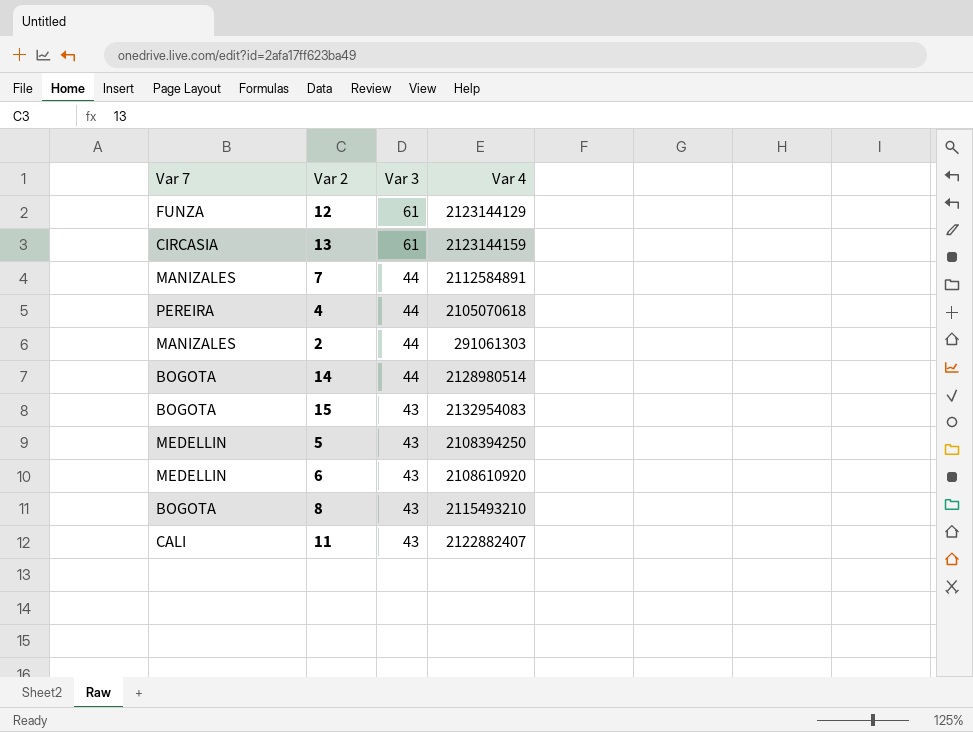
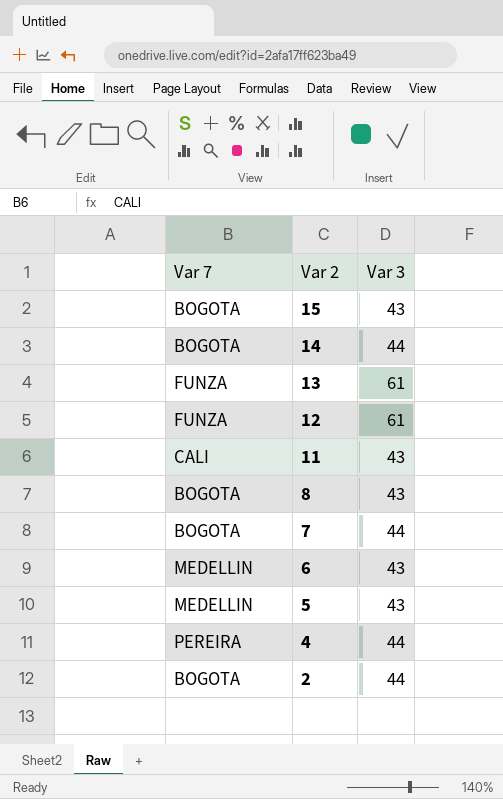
row order: Var 3 descending -> Var 2 descending
column Var 4 | position: 4 -> none
13 | Var 7: CIRCASIA -> FUNZA
7 | Var 7: MANIZALES -> BOGOTA
2 | Var 7: MANIZALES -> BOGOTA

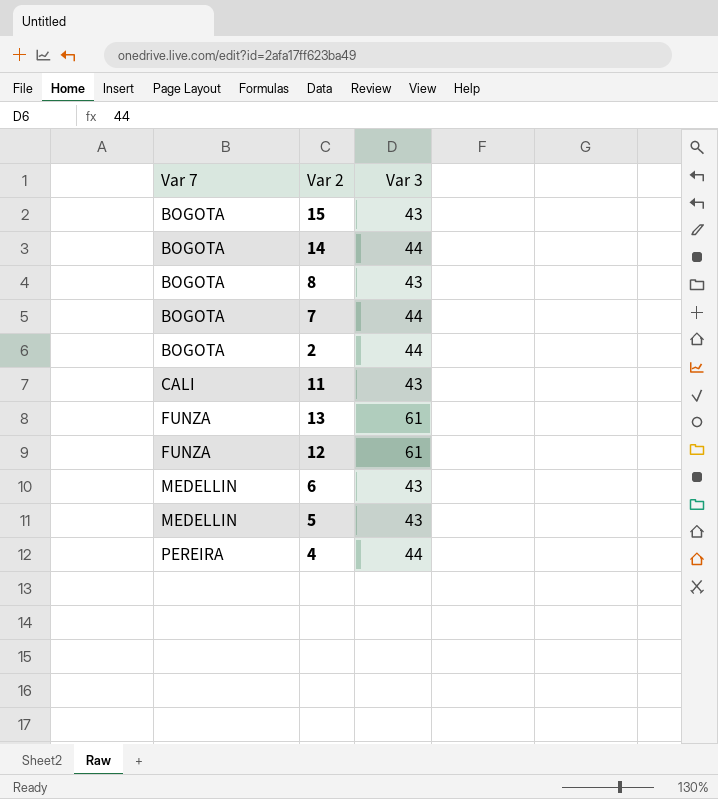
row order: Var 2 descending -> Var 7 ascending

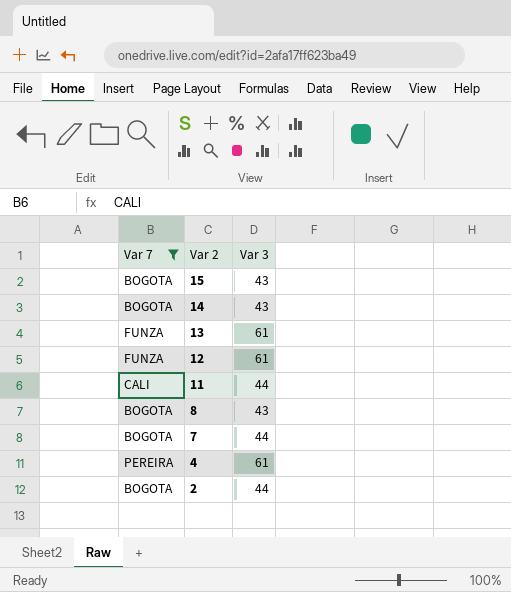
filter: none -> Var 7 != MEDELLIN
row order: Var 7 ascending -> Var 2 descending
14 | Var 3: 44 -> 43
11 | Var 3: 43 -> 44
4 | Var 3: 44 -> 61

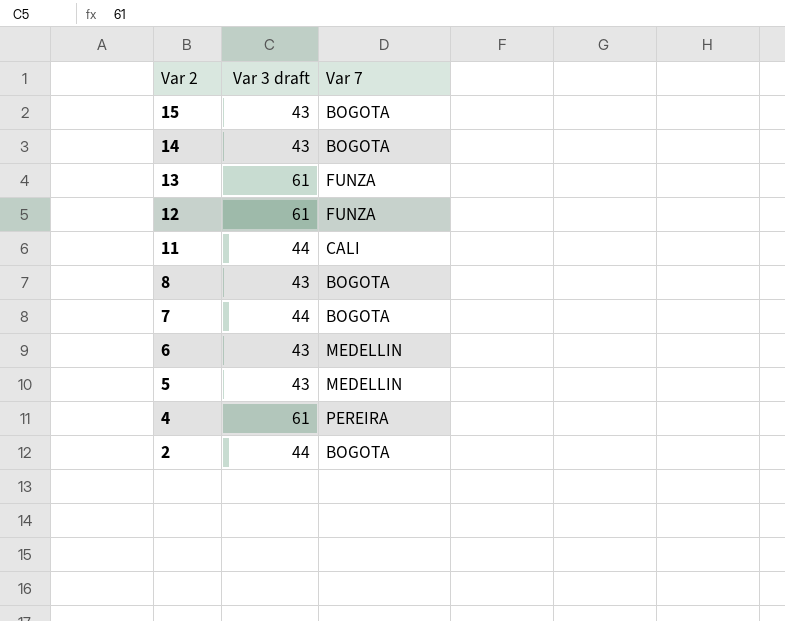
filter: Var 7 != MEDELLIN -> none
column name: Var 3 -> Var 3 draft
column Var 7 | position: 1 -> 3

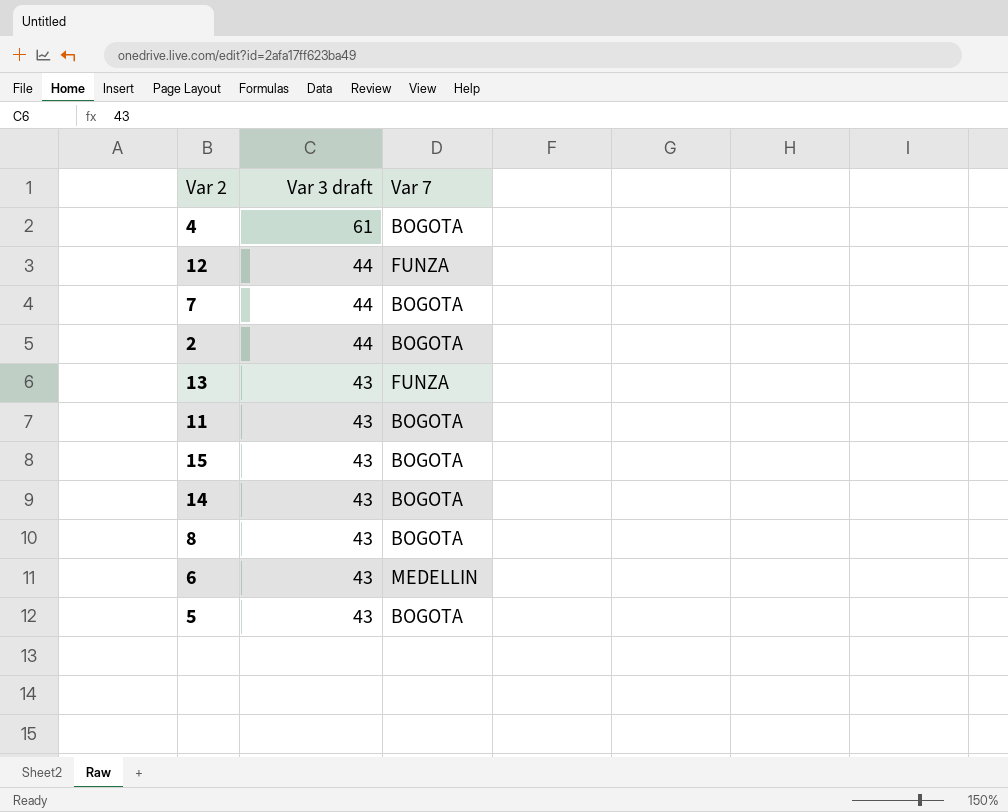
row order: Var 2 descending -> Var 3 draft descending
4 | Var 7: PEREIRA -> BOGOTA
12 | Var 3 draft: 61 -> 44
13 | Var 3 draft: 61 -> 43
11 | Var 3 draft: 44 -> 43
11 | Var 7: CALI -> BOGOTA
5 | Var 7: MEDELLIN -> BOGOTA

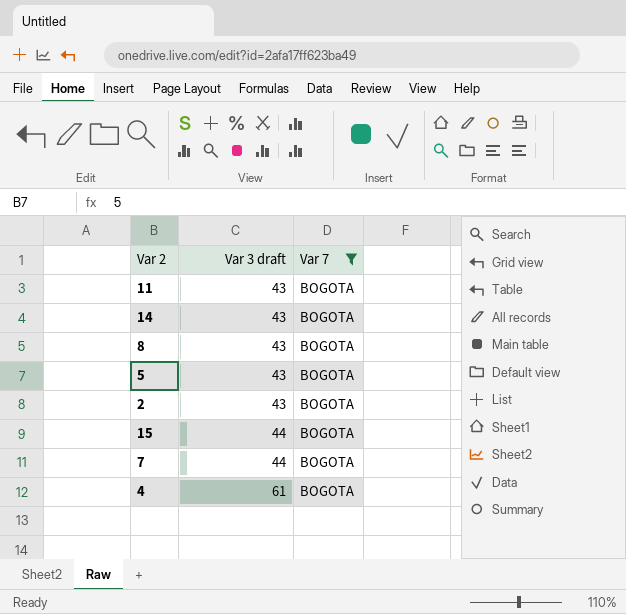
filter: none -> Var 7 = BOGOTA
row order: Var 3 draft descending -> Var 3 draft ascending
2 | Var 3 draft: 44 -> 43
15 | Var 3 draft: 43 -> 44

